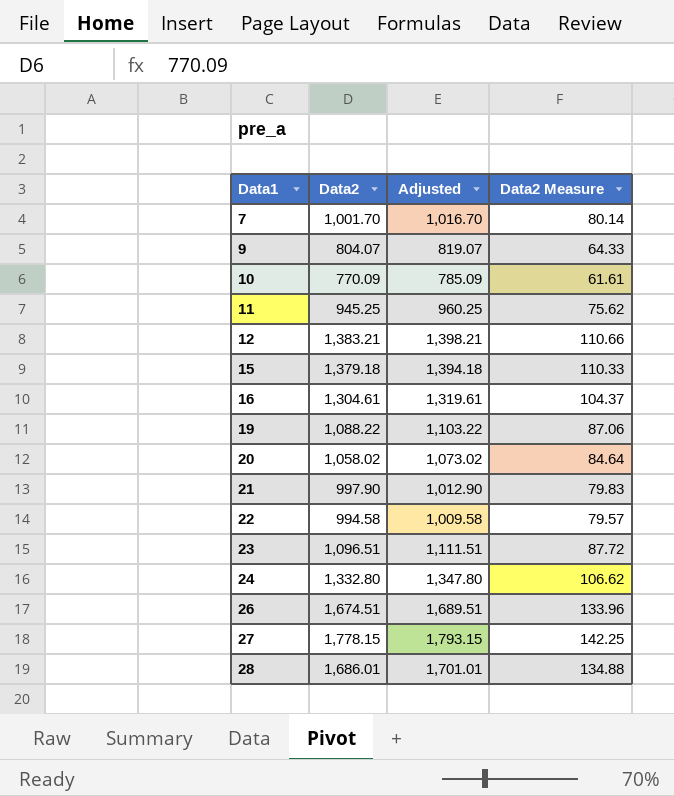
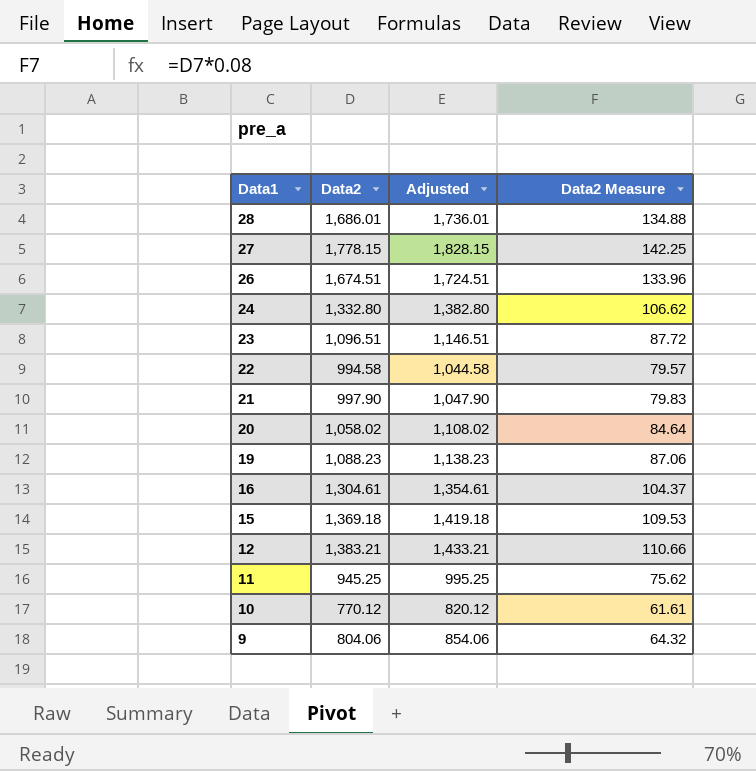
row order: Data1 ascending -> Data1 descending
column Adjusted | formula: [Data2] + 15 -> [Data2] + 50
row 7: 1,001.70 | 1,016.70 | 80.14 -> none
19 | Data2: 1,088.22 -> 1,088.23
15 | Data2: 1,379.18 -> 1,369.18
15 | Data2 Measure: 110.33 -> 109.53
10 | Data2: 770.09 -> 770.12
9 | Data2: 804.07 -> 804.06
9 | Data2 Measure: 64.33 -> 64.32

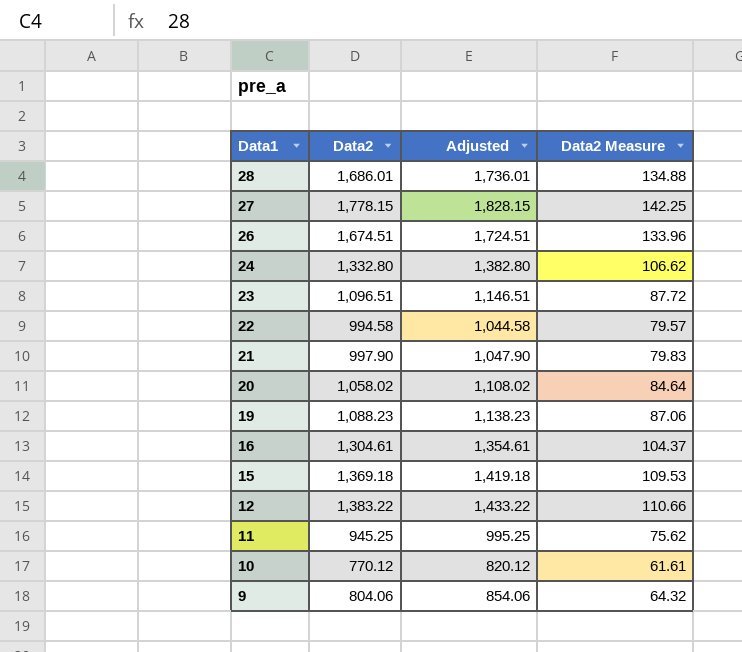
12 | Data2: 1,383.21 -> 1,383.22
12 | Adjusted: 1,433.21 -> 1,433.22

